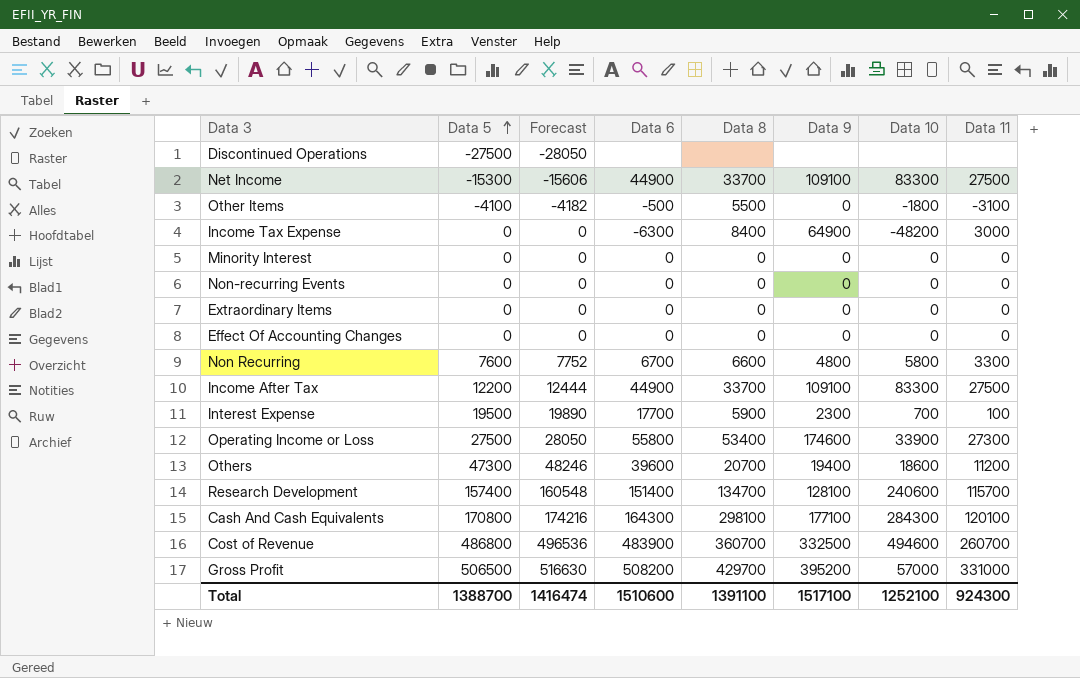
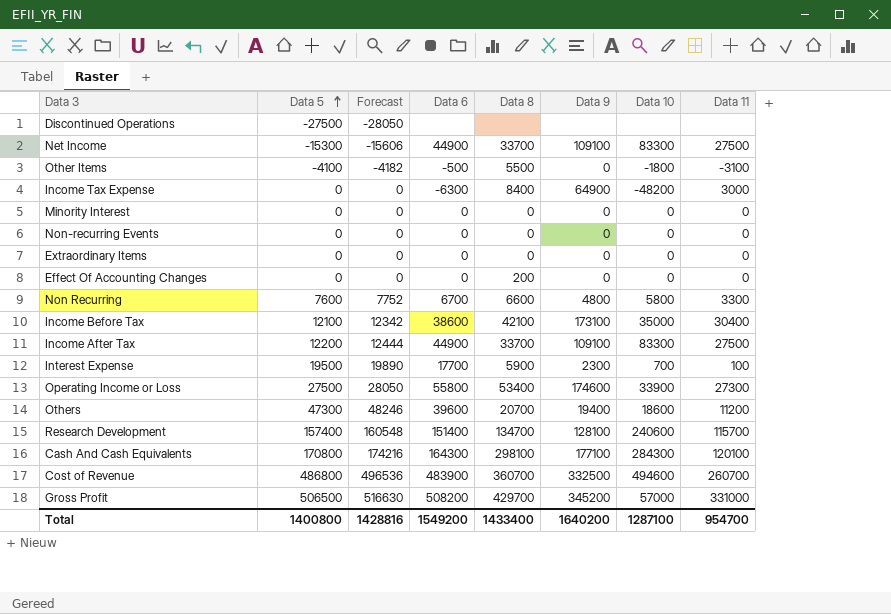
Effect Of Accounting Changes | Data 8: 0 -> 200
row Income Before Tax: none -> 12100 | 12342 | 38600 | 42100 | 173100 | 35000 | 30400
Gross Profit | Data 9: 395200 -> 345200
Total | Data 5: 1388700 -> 1400800
Total | Forecast: 1416474 -> 1428816
Total | Data 6: 1510600 -> 1549200
Total | Data 8: 1391100 -> 1433400
Total | Data 9: 1517100 -> 1640200
Total | Data 10: 1252100 -> 1287100
Total | Data 11: 924300 -> 954700

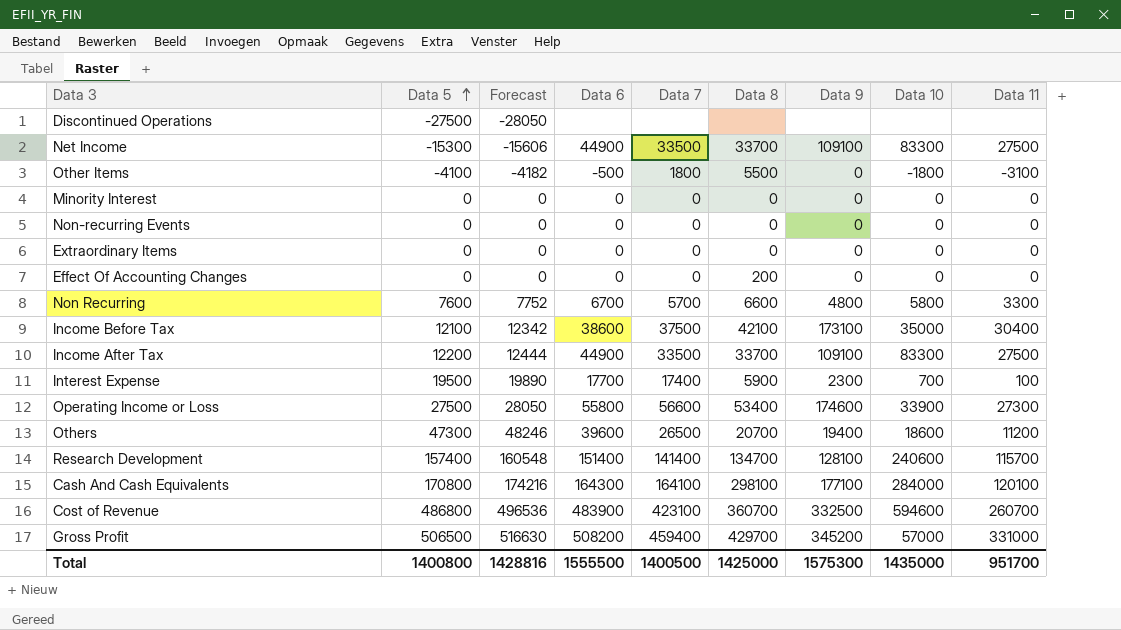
column Data 7 | position: none -> 5
row Income Tax Expense: 0 | 0 | -6300 | 8400 | 64900 | -48200 | 3000 -> none
Cash And Cash Equivalents | Data 10: 284300 -> 284000
Cost of Revenue | Data 10: 494600 -> 594600
Total | Data 6: 1549200 -> 1555500
Total | Data 8: 1433400 -> 1425000
Total | Data 9: 1640200 -> 1575300
Total | Data 10: 1287100 -> 1435000
Total | Data 11: 954700 -> 951700

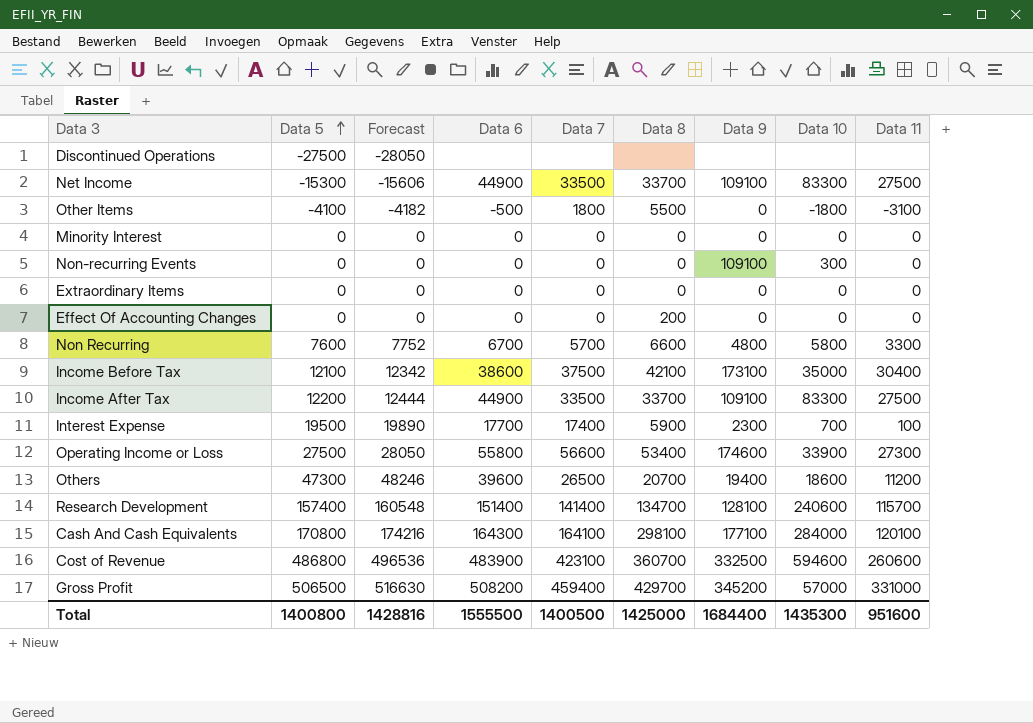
Non-recurring Events | Data 9: 0 -> 109100
Non-recurring Events | Data 10: 0 -> 300
Cost of Revenue | Data 11: 260700 -> 260600
Total | Data 9: 1575300 -> 1684400
Total | Data 10: 1435000 -> 1435300
Total | Data 11: 951700 -> 951600

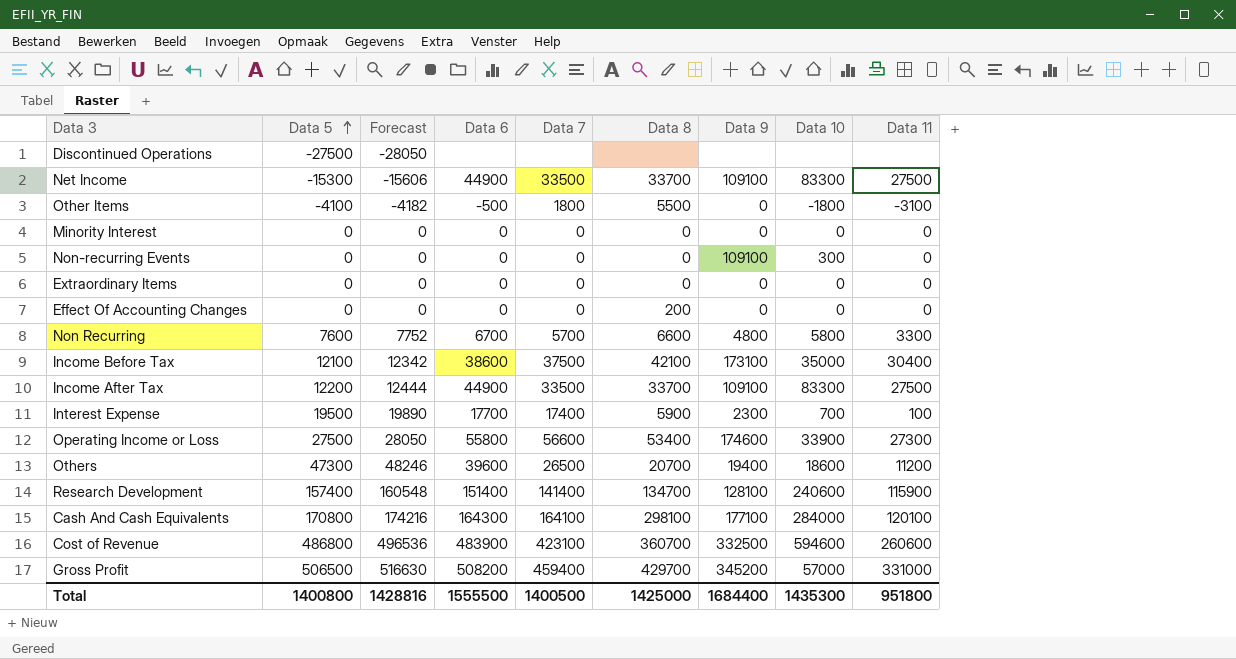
Research Development | Data 11: 115700 -> 115900
Total | Data 11: 951600 -> 951800

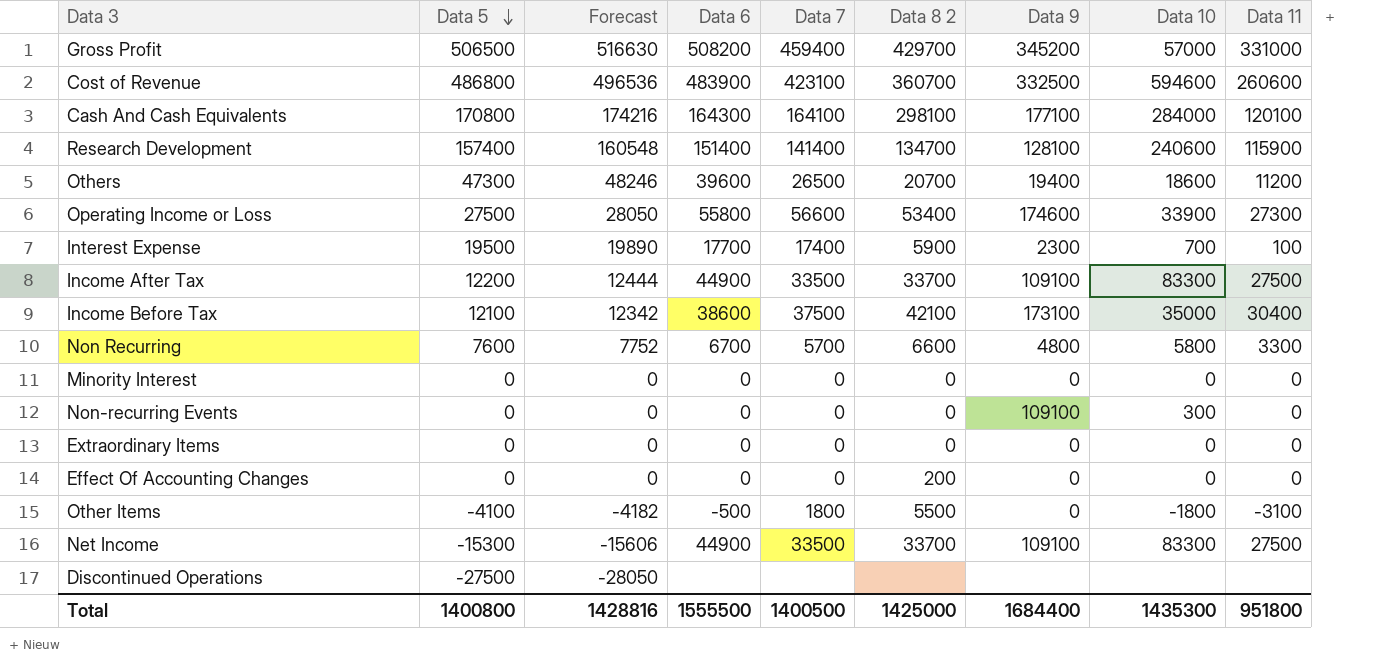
row order: Data 5 ascending -> Data 5 descending
column name: Data 8 -> Data 8 2

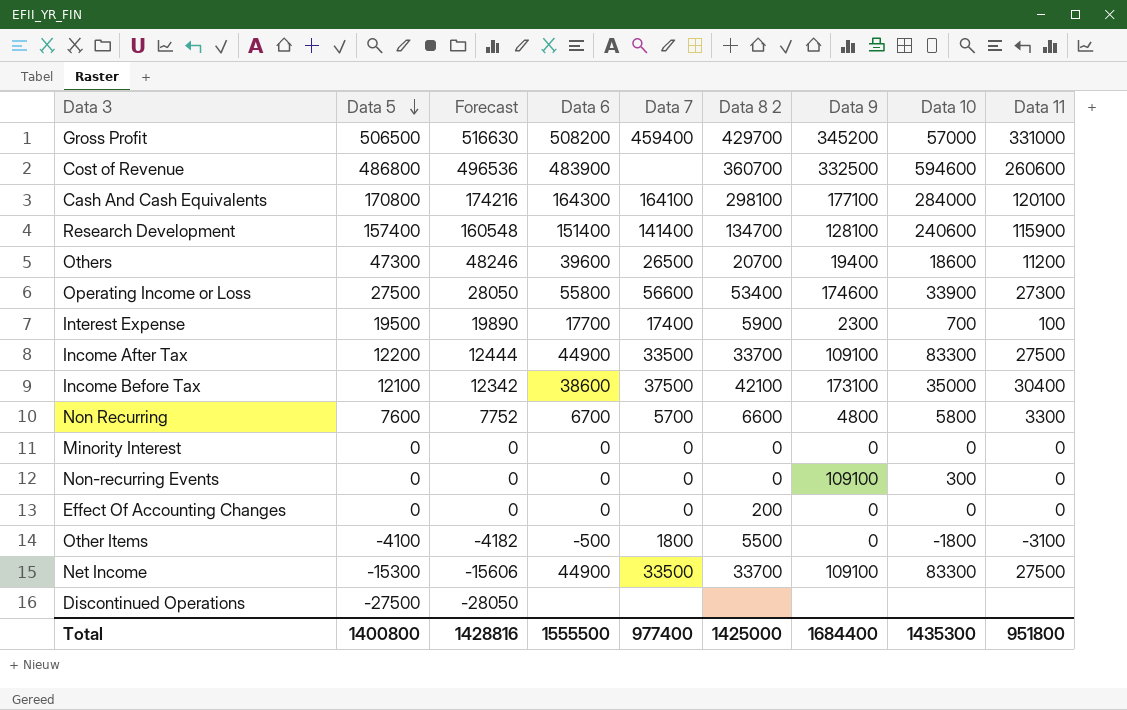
row Extraordinary Items: 0 | 0 | 0 | 0 | 0 | 0 | 0 | 0 -> none
Cost of Revenue | Data 7: 423100 -> none
Total | Data 7: 1400500 -> 977400

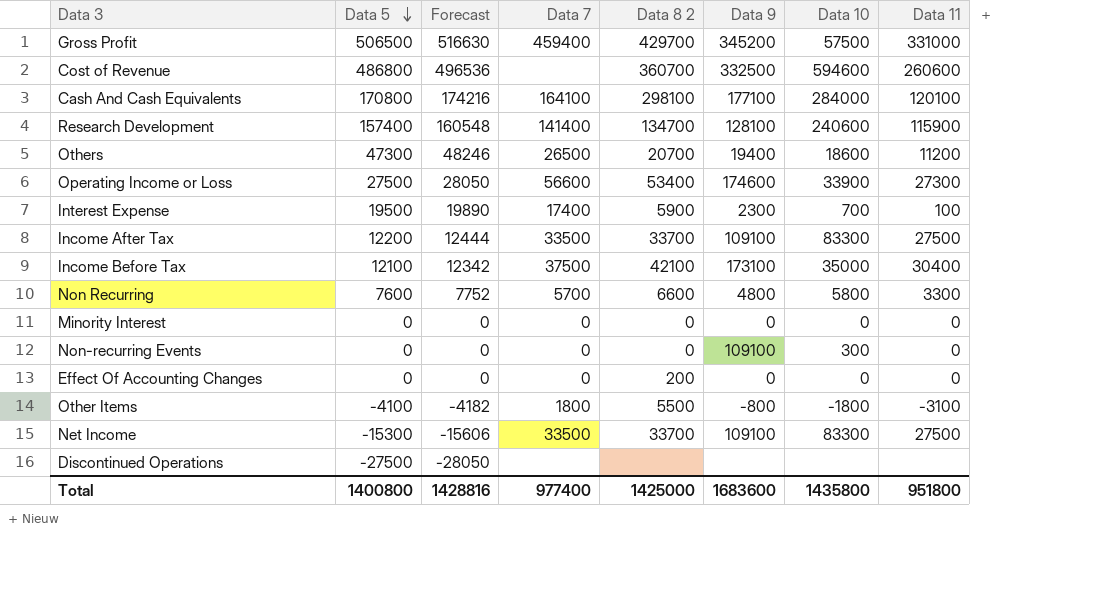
column Data 6 | position: 4 -> none
Gross Profit | Data 10: 57000 -> 57500
Other Items | Data 9: 0 -> -800
Total | Data 9: 1684400 -> 1683600
Total | Data 10: 1435300 -> 1435800

